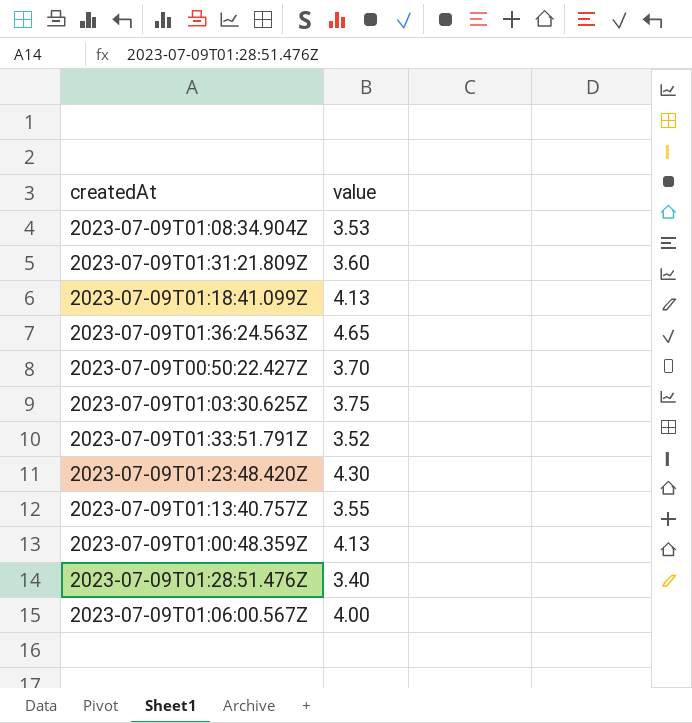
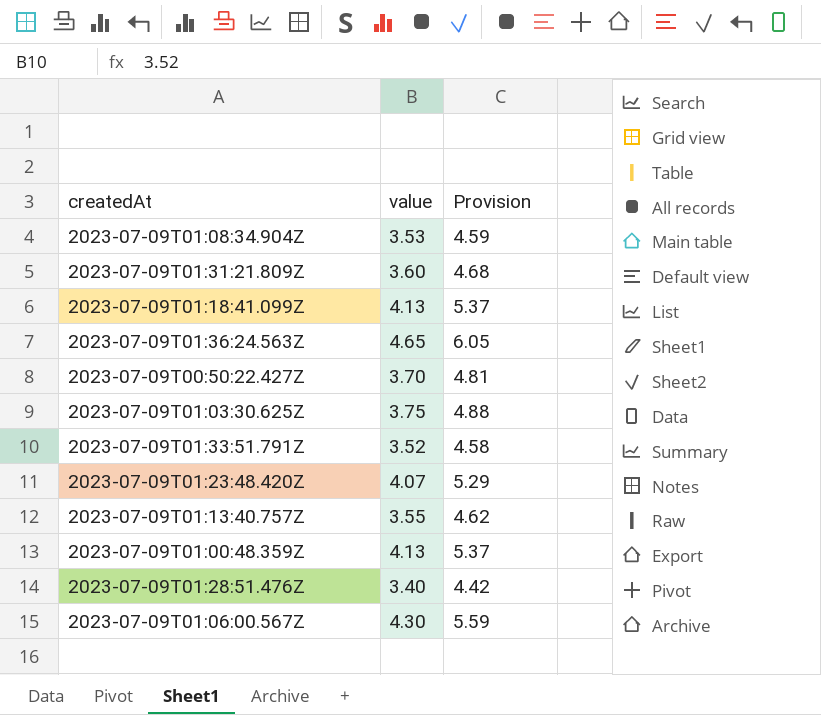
column Provision | formula: none -> [value] * 1.3
2023-07-09T01:23:48.420Z | value: 4.30 -> 4.07
2023-07-09T01:06:00.567Z | value: 4.00 -> 4.30

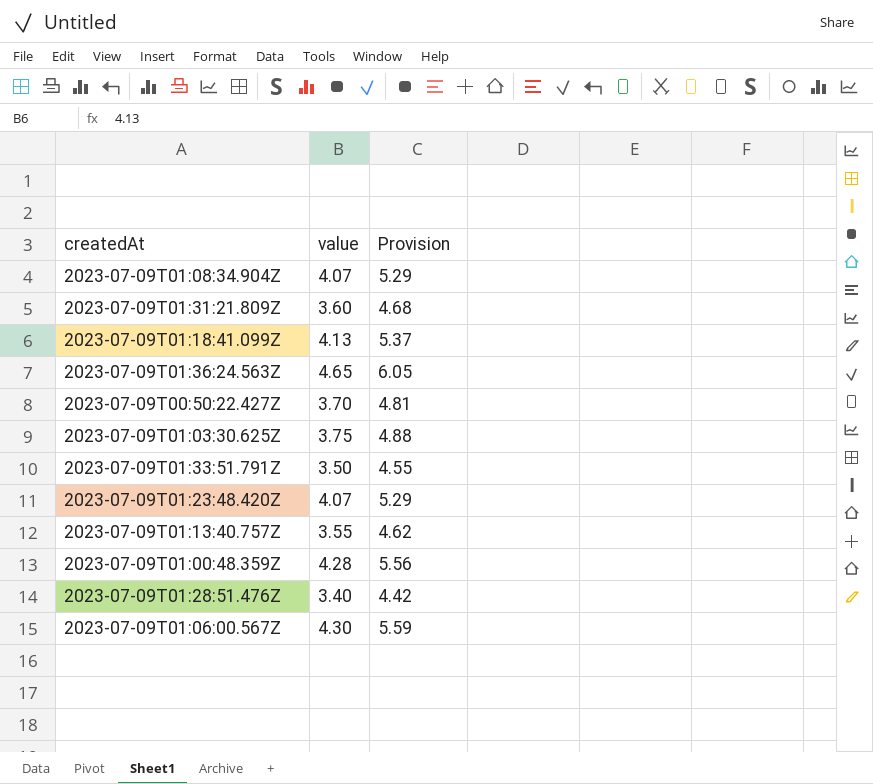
2023-07-09T01:08:34.904Z | value: 3.53 -> 4.07
2023-07-09T01:08:34.904Z | Provision: 4.59 -> 5.29
2023-07-09T01:33:51.791Z | value: 3.52 -> 3.50
2023-07-09T01:33:51.791Z | Provision: 4.58 -> 4.55
2023-07-09T01:00:48.359Z | value: 4.13 -> 4.28
2023-07-09T01:00:48.359Z | Provision: 5.37 -> 5.56

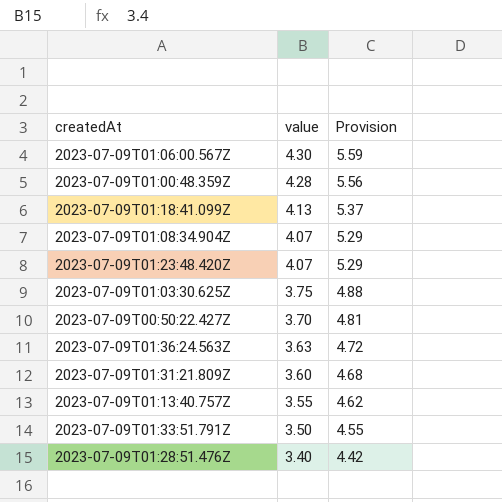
row order: none -> value descending
2023-07-09T01:36:24.563Z | value: 4.65 -> 3.63
2023-07-09T01:36:24.563Z | Provision: 6.05 -> 4.72

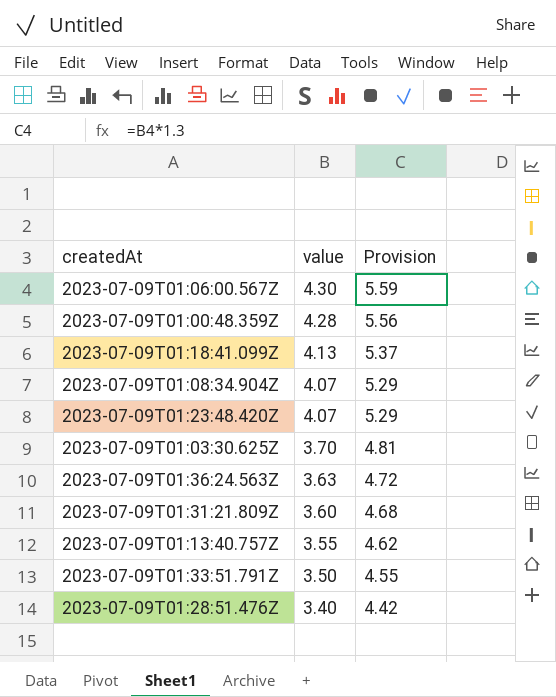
row 2023-07-09T00:50:22.427Z: 3.70 | 4.81 -> none
2023-07-09T01:03:30.625Z | value: 3.75 -> 3.70
2023-07-09T01:03:30.625Z | Provision: 4.88 -> 4.81

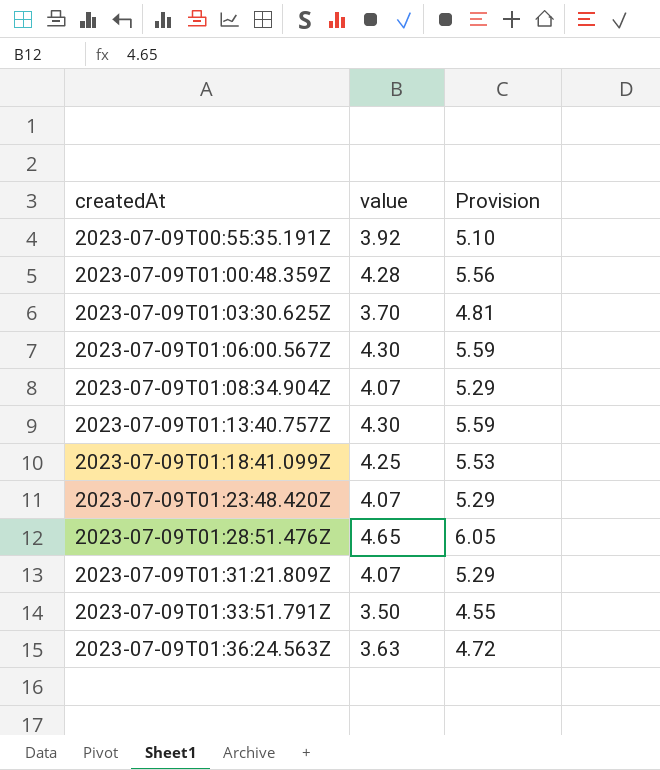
row order: value descending -> createdAt ascending
row 2023-07-09T00:55:35.191Z: none -> 3.92 | 5.10
2023-07-09T01:13:40.757Z | value: 3.55 -> 4.30
2023-07-09T01:13:40.757Z | Provision: 4.62 -> 5.59
2023-07-09T01:18:41.099Z | value: 4.13 -> 4.25
2023-07-09T01:18:41.099Z | Provision: 5.37 -> 5.53
2023-07-09T01:28:51.476Z | value: 3.40 -> 4.65
2023-07-09T01:28:51.476Z | Provision: 4.42 -> 6.05
2023-07-09T01:31:21.809Z | value: 3.60 -> 4.07
2023-07-09T01:31:21.809Z | Provision: 4.68 -> 5.29

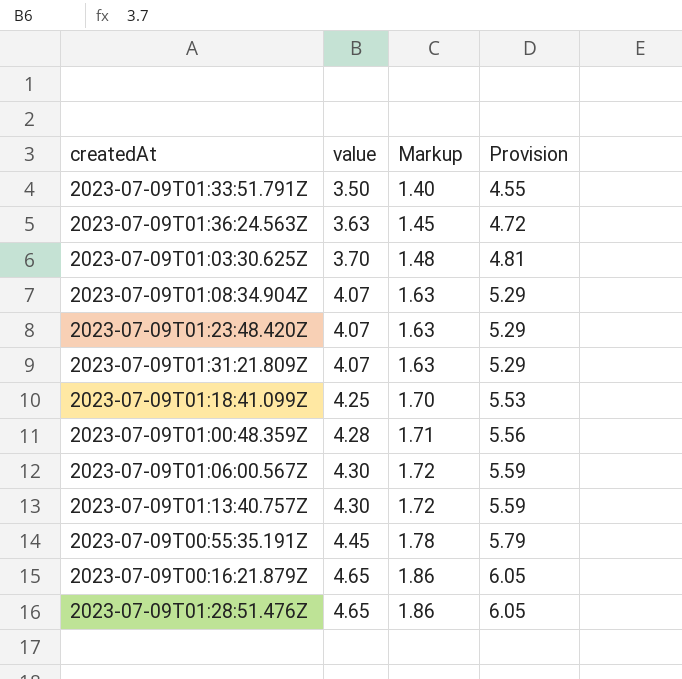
row order: createdAt ascending -> value ascending
column Markup | formula: none -> [value] * 0.4
2023-07-09T00:55:35.191Z | value: 3.92 -> 4.45
2023-07-09T00:55:35.191Z | Provision: 5.10 -> 5.79
row 2023-07-09T00:16:21.879Z: none -> 4.65 | 1.86 | 6.05

